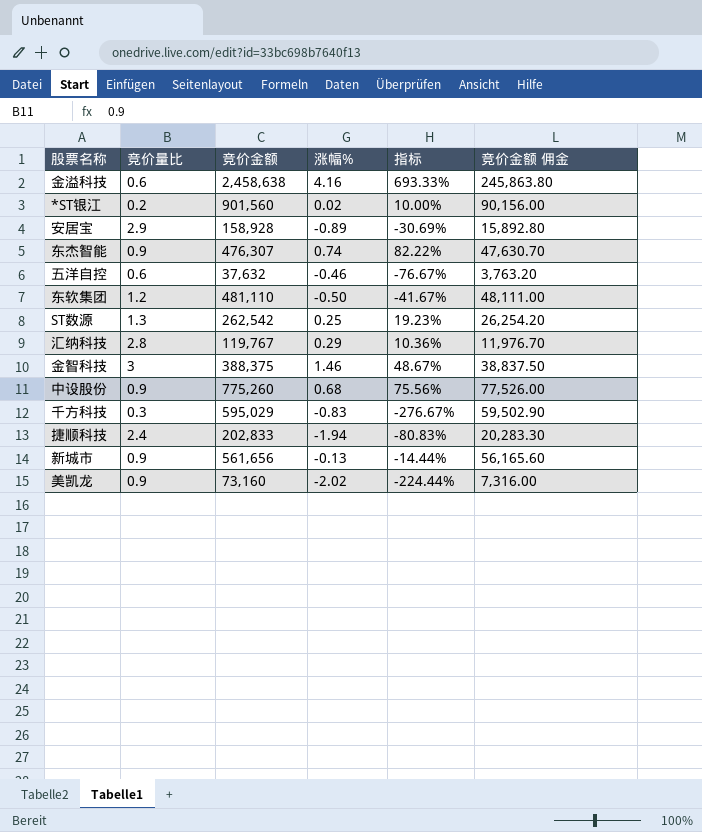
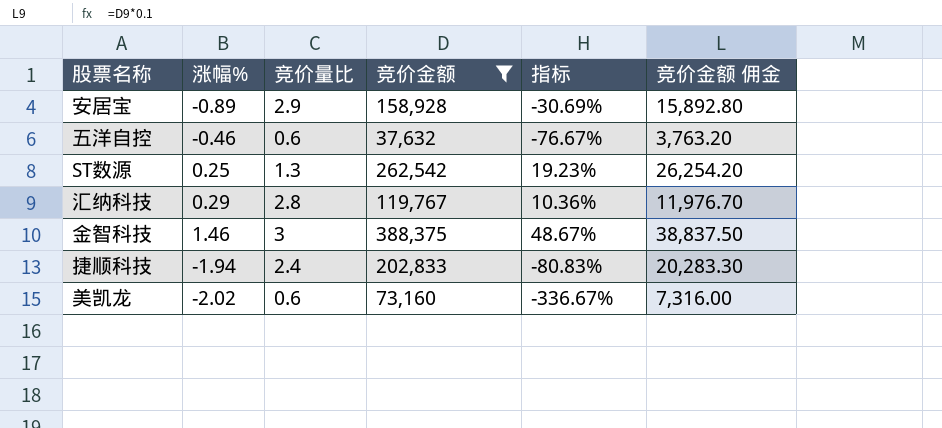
filter: none -> 竞价金额 <= 388,375
column 涨幅% | position: 4 -> 2
美凯龙 | 竞价量比: 0.9 -> 0.6
美凯龙 | 指标: -224.44% -> -336.67%

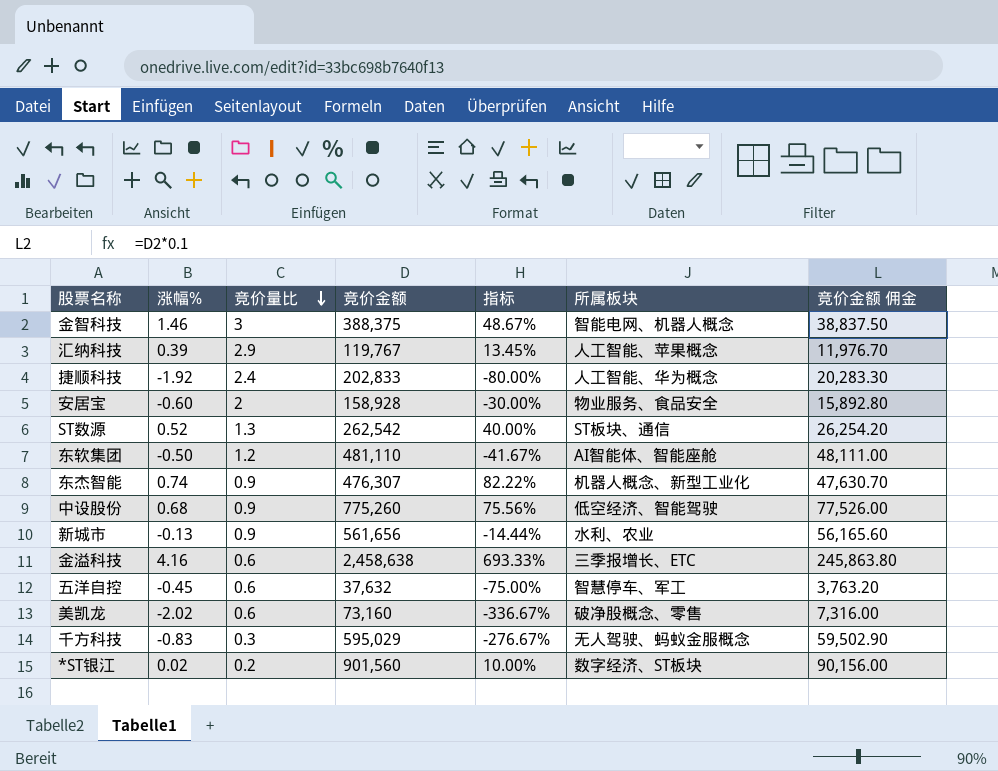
filter: 竞价金额 <= 388,375 -> none
row order: none -> 竞价量比 descending
column 所属板块 | position: none -> 6
汇纳科技 | 涨幅%: 0.29 -> 0.39
汇纳科技 | 竞价量比: 2.8 -> 2.9
汇纳科技 | 指标: 10.36% -> 13.45%
捷顺科技 | 涨幅%: -1.94 -> -1.92
捷顺科技 | 指标: -80.83% -> -80.00%
安居宝 | 涨幅%: -0.89 -> -0.60
安居宝 | 竞价量比: 2.9 -> 2
安居宝 | 指标: -30.69% -> -30.00%
ST数源 | 涨幅%: 0.25 -> 0.52
ST数源 | 指标: 19.23% -> 40.00%
五洋自控 | 涨幅%: -0.46 -> -0.45
五洋自控 | 指标: -76.67% -> -75.00%

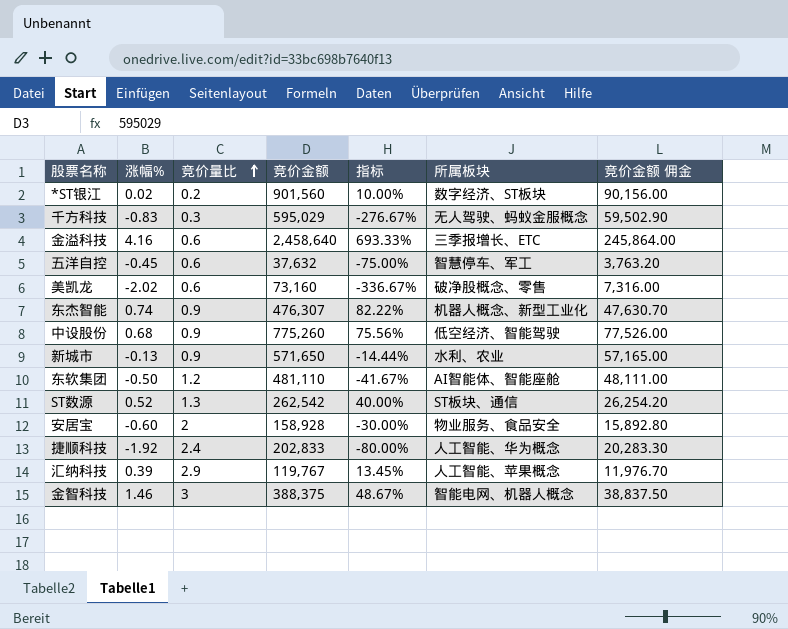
row order: 竞价量比 descending -> 竞价量比 ascending
金溢科技 | 竞价金额: 2,458,638 -> 2,458,640
金溢科技 | 竞价金额 佣金: 245,863.80 -> 245,864.00
新城市 | 竞价金额: 561,656 -> 571,650
新城市 | 竞价金额 佣金: 56,165.60 -> 57,165.00

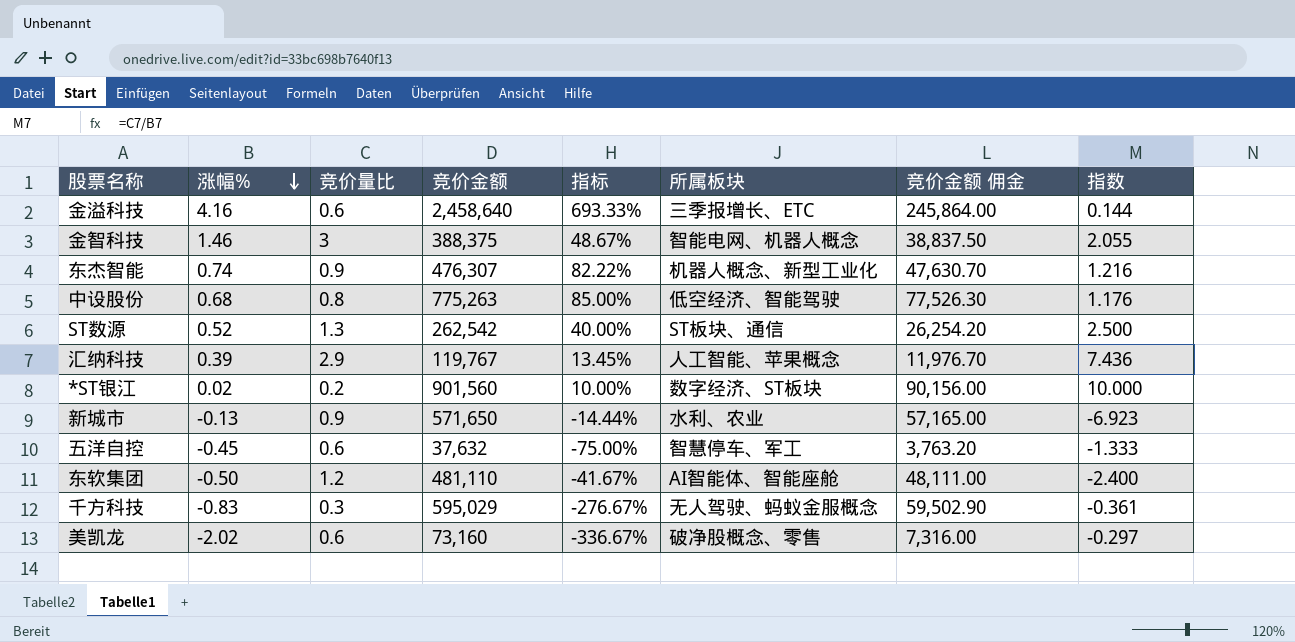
row order: 竞价量比 ascending -> 涨幅% descending
column 指数 | formula: none -> [竞价量比] / [涨幅%]
row 安居宝: -0.60 | 2 | 158,928 | -30.00% | 物业服务、食品安全 | 15,892.80 -> none
row 捷顺科技: -1.92 | 2.4 | 202,833 | -80.00% | 人工智能、华为概念 | 20,283.30 -> none
中设股份 | 竞价量比: 0.9 -> 0.8
中设股份 | 竞价金额: 775,260 -> 775,263
中设股份 | 指标: 75.56% -> 85.00%
中设股份 | 竞价金额 佣金: 77,526.00 -> 77,526.30

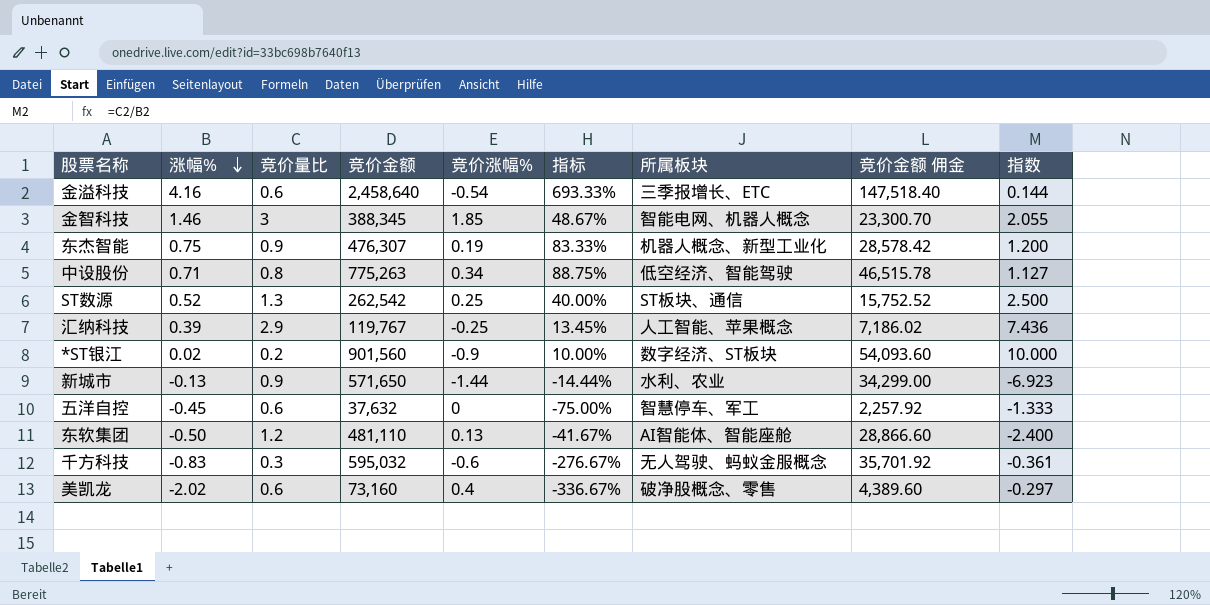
column 竞价涨幅% | position: none -> 5
column 竞价金额 佣金 | formula: [竞价金额] * 0.1 -> [竞价金额] * 0.06
金智科技 | 竞价金额: 388,375 -> 388,345
东杰智能 | 涨幅%: 0.74 -> 0.75
东杰智能 | 指标: 82.22% -> 83.33%
东杰智能 | 指数: 1.216 -> 1.200
中设股份 | 涨幅%: 0.68 -> 0.71
中设股份 | 指标: 85.00% -> 88.75%
中设股份 | 指数: 1.176 -> 1.127
千方科技 | 竞价金额: 595,029 -> 595,032

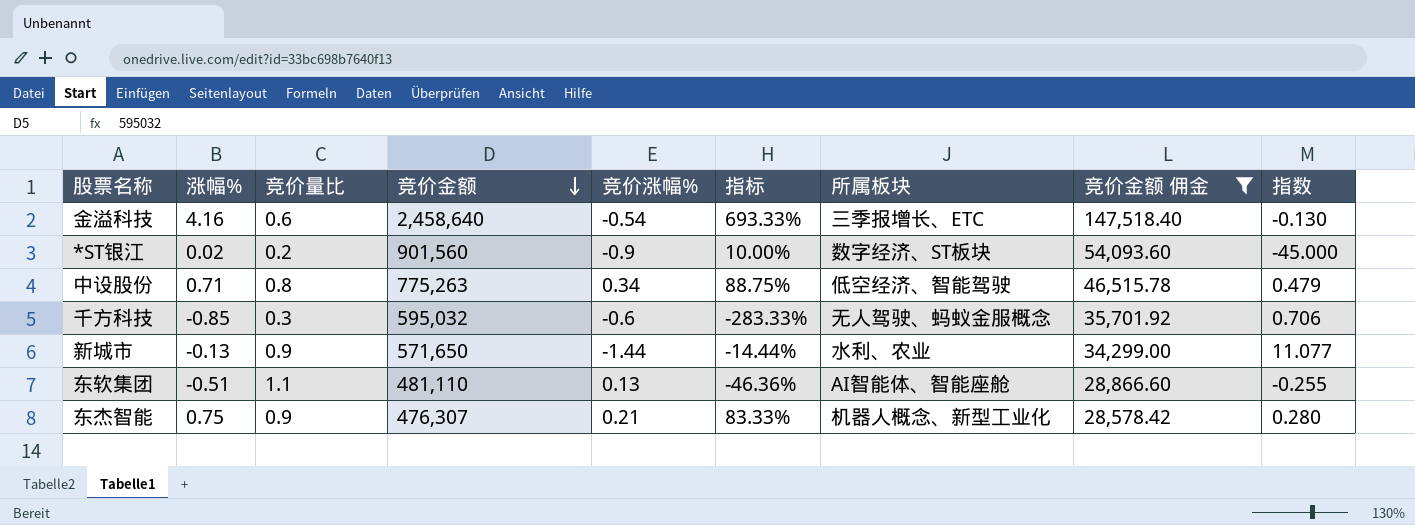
filter: none -> 竞价金额 佣金 >= 28,578.42
row order: 涨幅% descending -> 竞价金额 descending
column 指数 | formula: [竞价量比] / [涨幅%] -> [竞价涨幅%] / [涨幅%]
千方科技 | 涨幅%: -0.83 -> -0.85
千方科技 | 指标: -276.67% -> -283.33%
东软集团 | 涨幅%: -0.50 -> -0.51
东软集团 | 竞价量比: 1.2 -> 1.1
东软集团 | 指标: -41.67% -> -46.36%
东杰智能 | 竞价涨幅%: 0.19 -> 0.21

